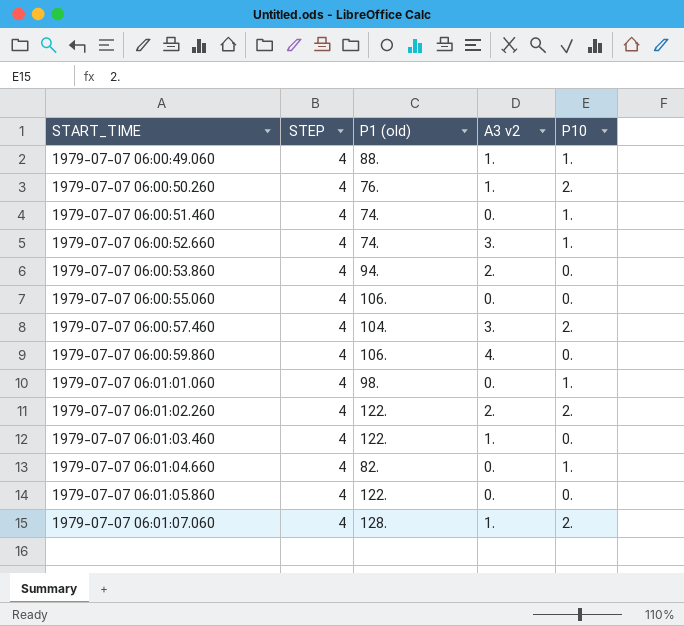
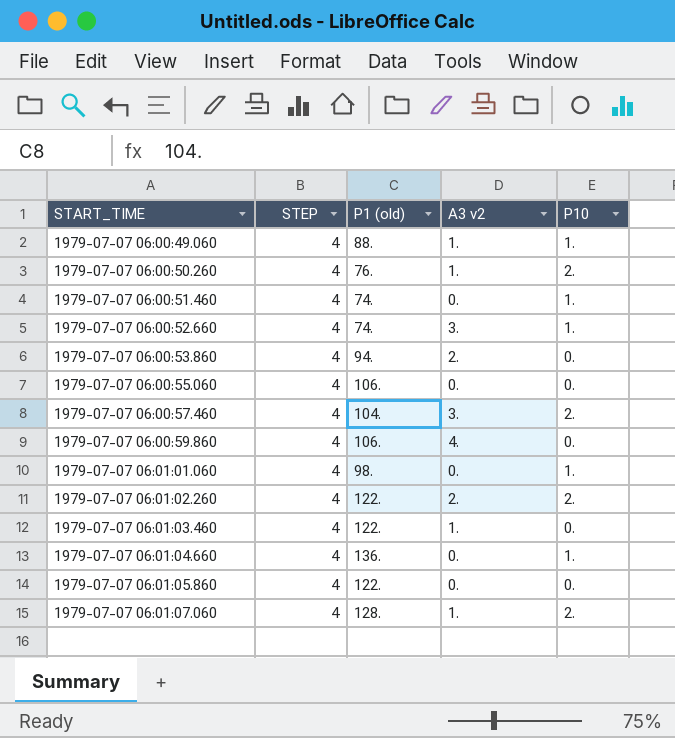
1979-07-07 06:01:04.660 | P1 (old): 82. -> 136.

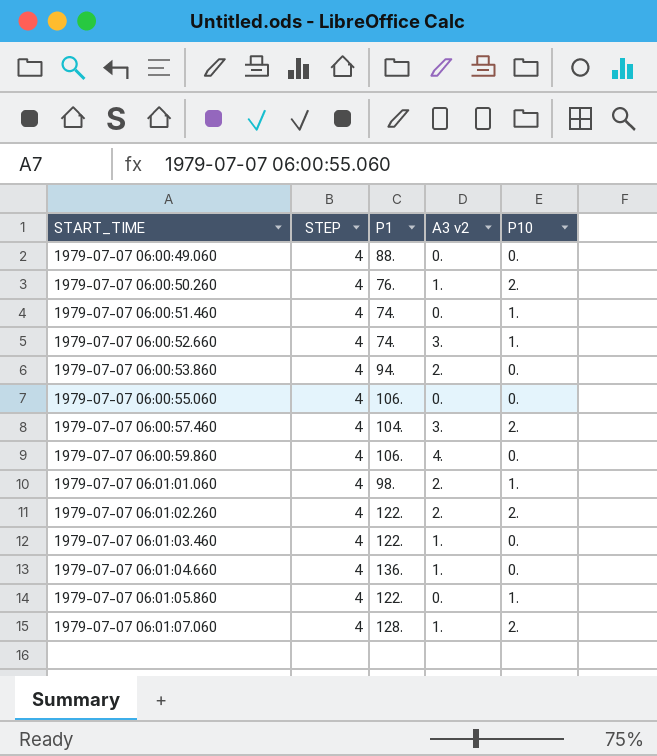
column name: P1 (old) -> P1
1979-07-07 06:00:49.060 | A3 v2: 1. -> 0.
1979-07-07 06:00:49.060 | P10: 1. -> 0.
1979-07-07 06:01:01.060 | A3 v2: 0. -> 2.
1979-07-07 06:01:04.660 | A3 v2: 0. -> 1.
1979-07-07 06:01:04.660 | P10: 1. -> 0.
1979-07-07 06:01:05.860 | P10: 0. -> 1.

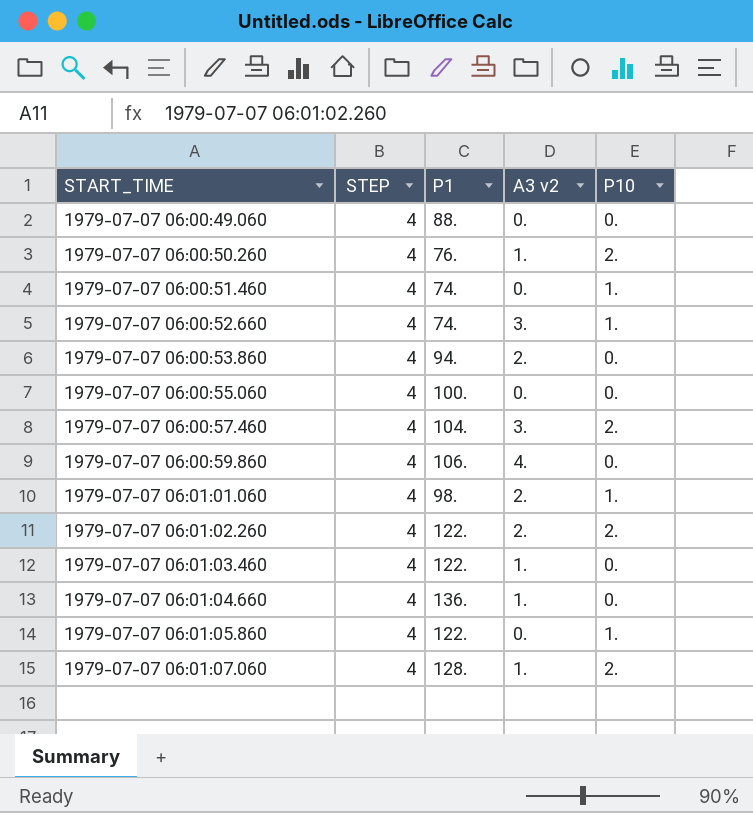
1979-07-07 06:00:55.060 | P1: 106. -> 100.

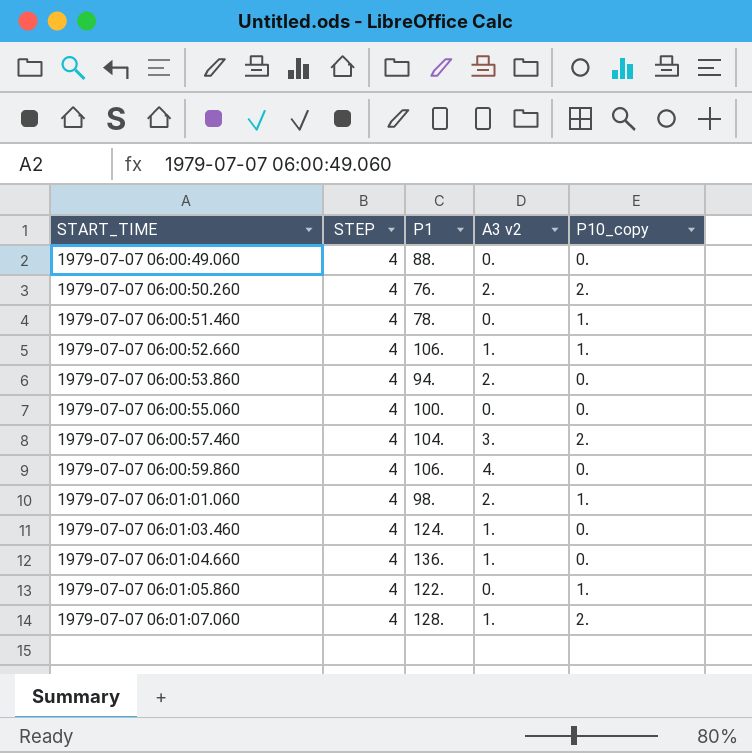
column name: P10 -> P10_copy
row 1979-07-07 06:01:02.260: 4 | 122. | 2. | 2. -> none
1979-07-07 06:00:50.260 | A3 v2: 1. -> 2.
1979-07-07 06:00:51.460 | P1: 74. -> 78.
1979-07-07 06:00:52.660 | P1: 74. -> 106.
1979-07-07 06:00:52.660 | A3 v2: 3. -> 1.
1979-07-07 06:01:03.460 | P1: 122. -> 124.

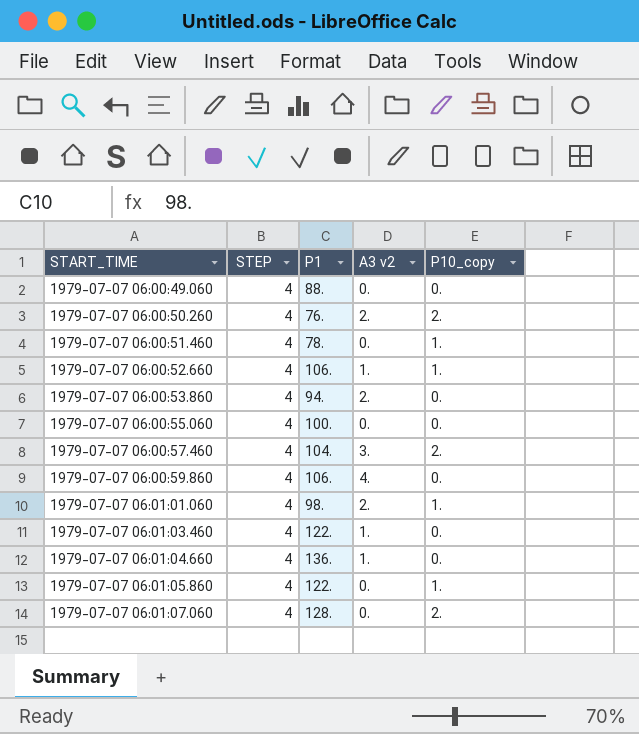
1979-07-07 06:01:03.460 | P1: 124. -> 122.
1979-07-07 06:01:07.060 | A3 v2: 1. -> 0.

